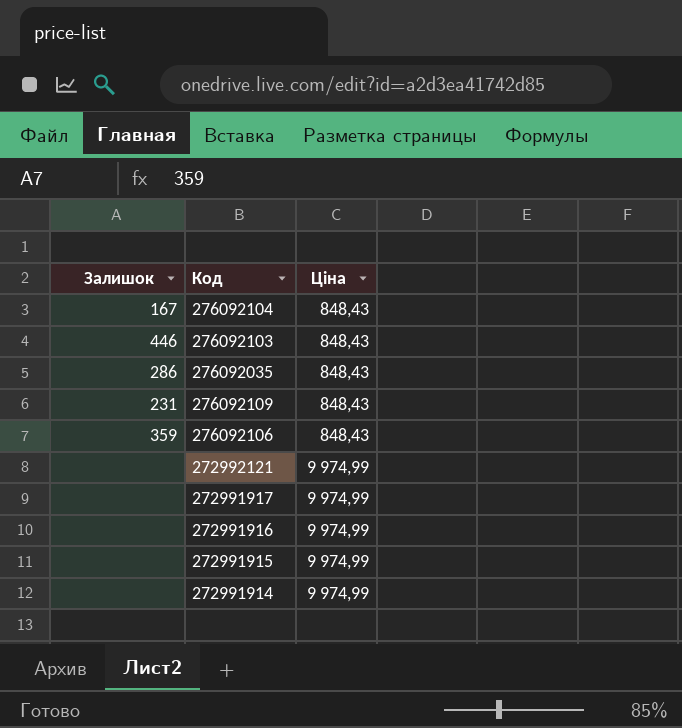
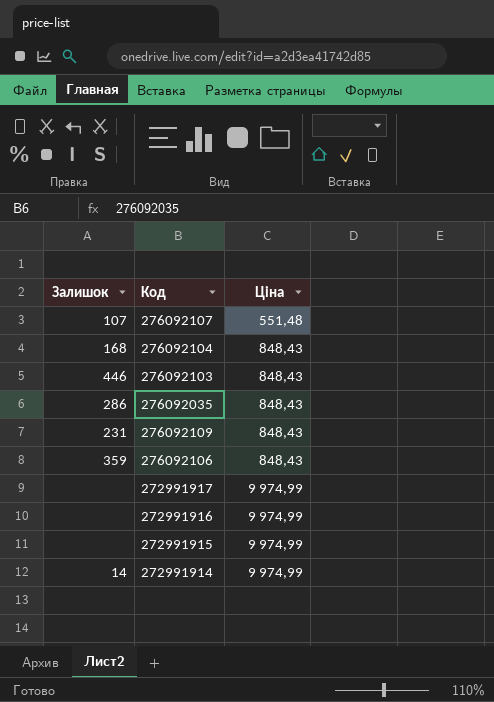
row 272992121: none | 9 974,99 -> none
row 276092107: none -> 107 | 551,48
276092104 | Залишок: 167 -> 168
272991914 | Залишок: none -> 14

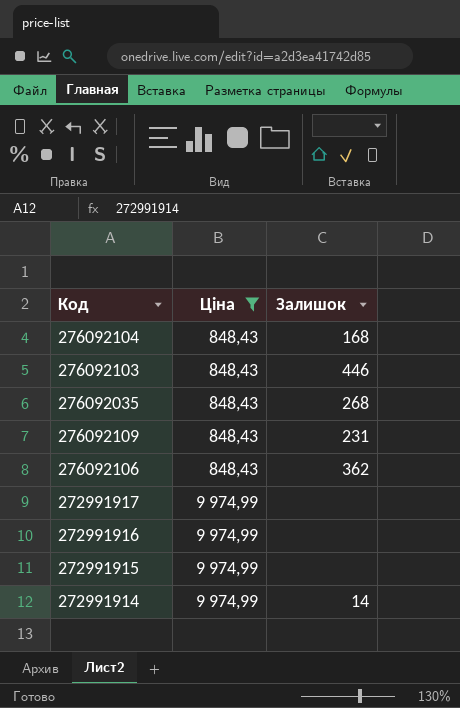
filter: none -> Ціна != 551,48
column Залишок | position: 1 -> 3
276092035 | Залишок: 286 -> 268
276092106 | Залишок: 359 -> 362

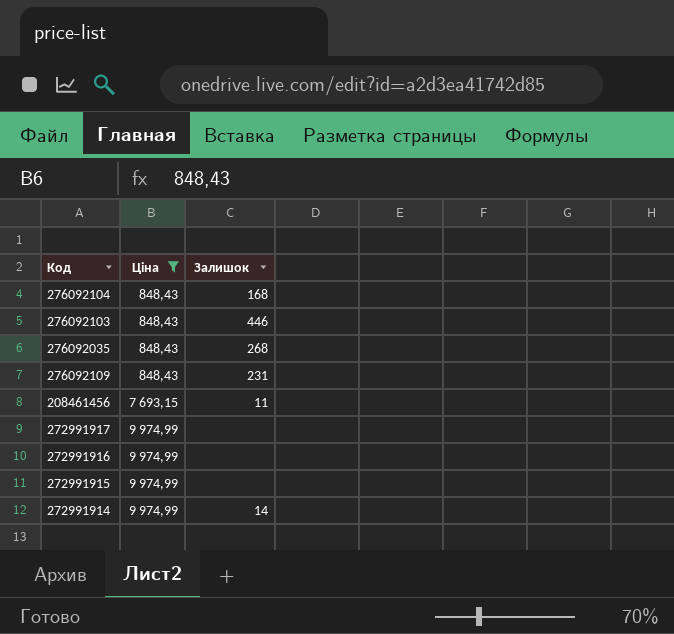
row 276092106: 848,43 | 362 -> none
row 208461456: none -> 7 693,15 | 11

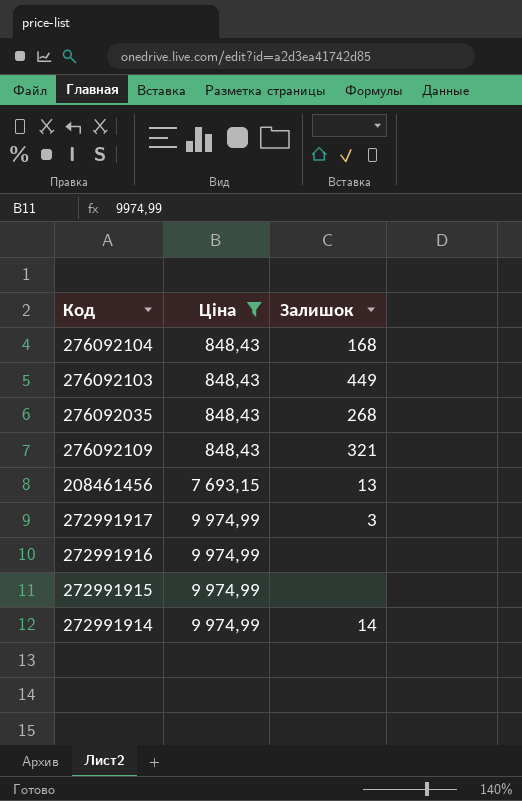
276092103 | Залишок: 446 -> 449
276092109 | Залишок: 231 -> 321
208461456 | Залишок: 11 -> 13
272991917 | Залишок: none -> 3

